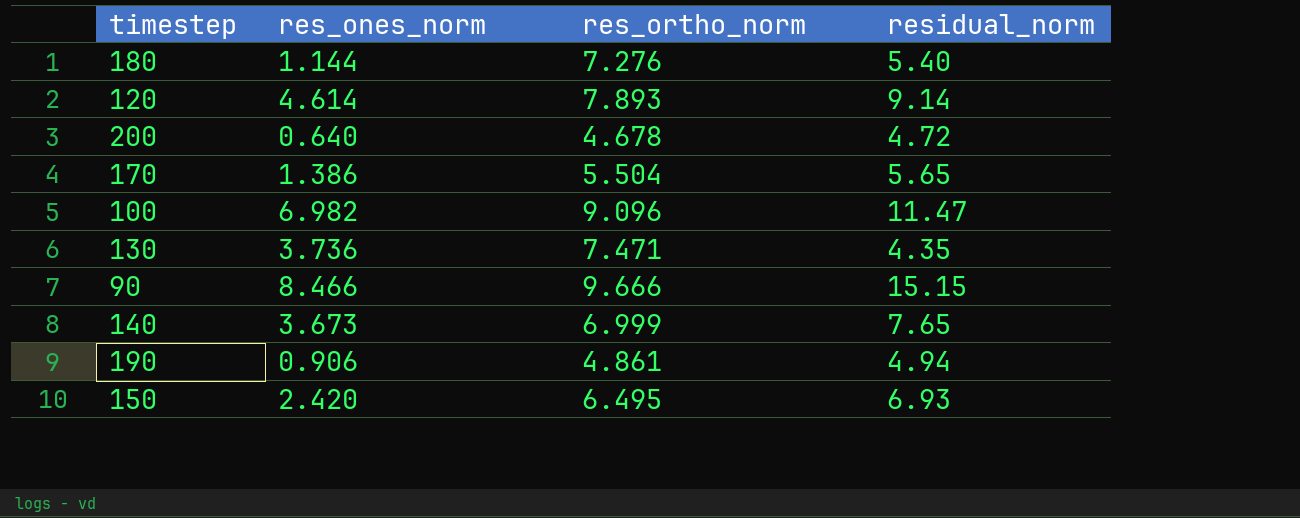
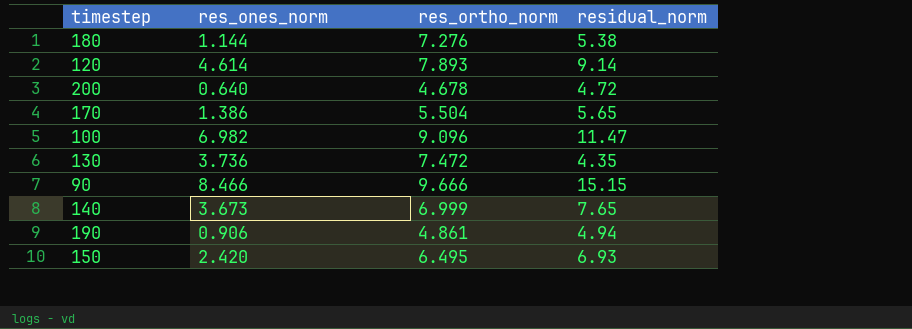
180 | residual_norm: 5.40 -> 5.38
130 | res_ortho_norm: 7.471 -> 7.472

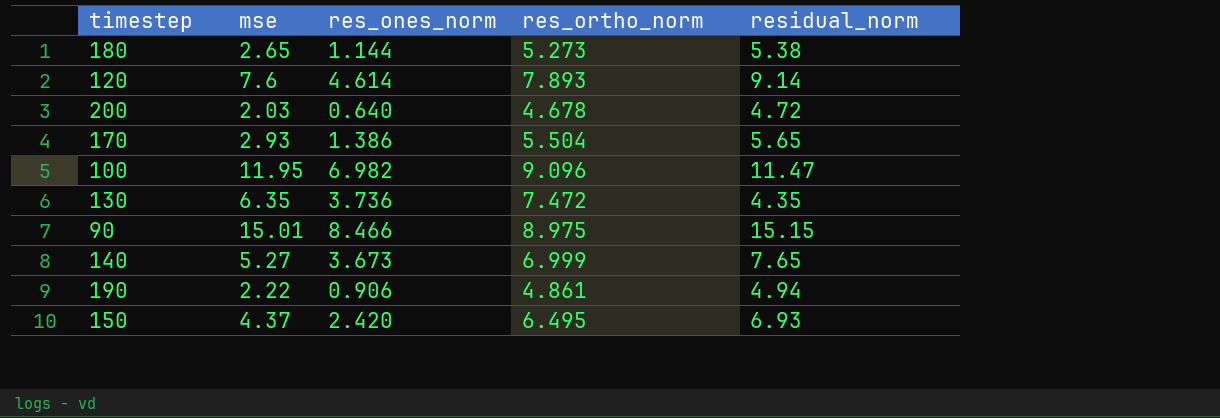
column mse | position: none -> 2
180 | res_ortho_norm: 7.276 -> 5.273
90 | res_ortho_norm: 9.666 -> 8.975

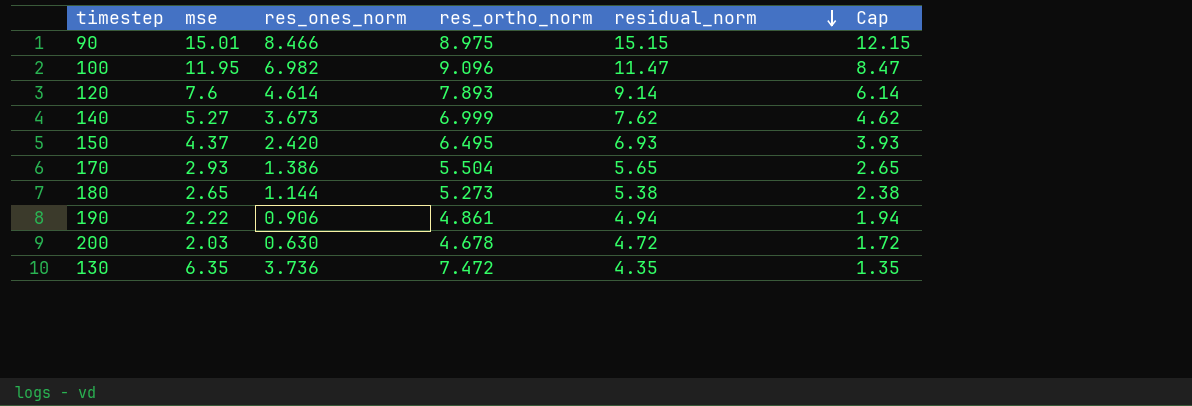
row order: none -> residual_norm descending
column Cap | formula: none -> [residual_norm] - 3
140 | residual_norm: 7.65 -> 7.62
200 | res_ones_norm: 0.640 -> 0.630

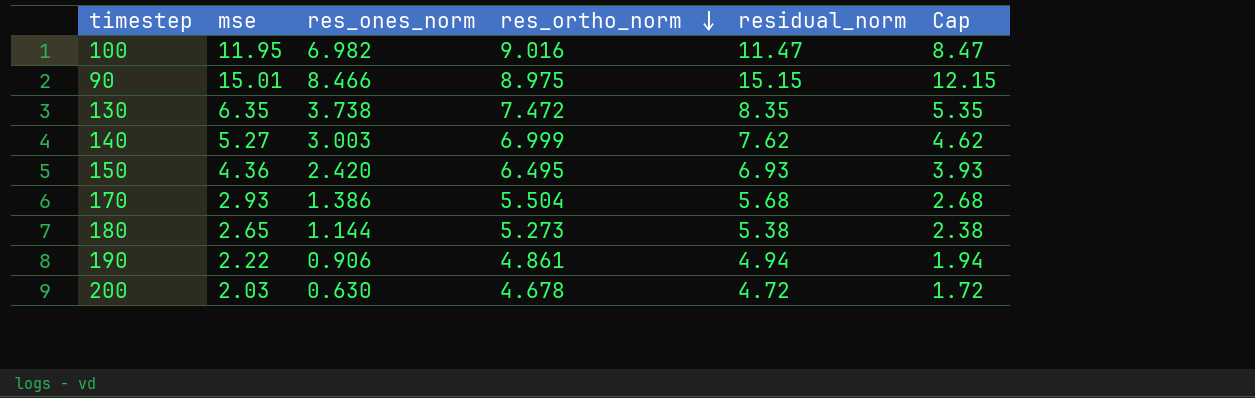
row order: residual_norm descending -> res_ortho_norm descending
row 120: 7.6 | 4.614 | 7.893 | 9.14 | 6.14 -> none
100 | res_ortho_norm: 9.096 -> 9.016
130 | res_ones_norm: 3.736 -> 3.738
130 | residual_norm: 4.35 -> 8.35
130 | Cap: 1.35 -> 5.35
140 | res_ones_norm: 3.673 -> 3.003
150 | mse: 4.37 -> 4.36
170 | residual_norm: 5.65 -> 5.68
170 | Cap: 2.65 -> 2.68

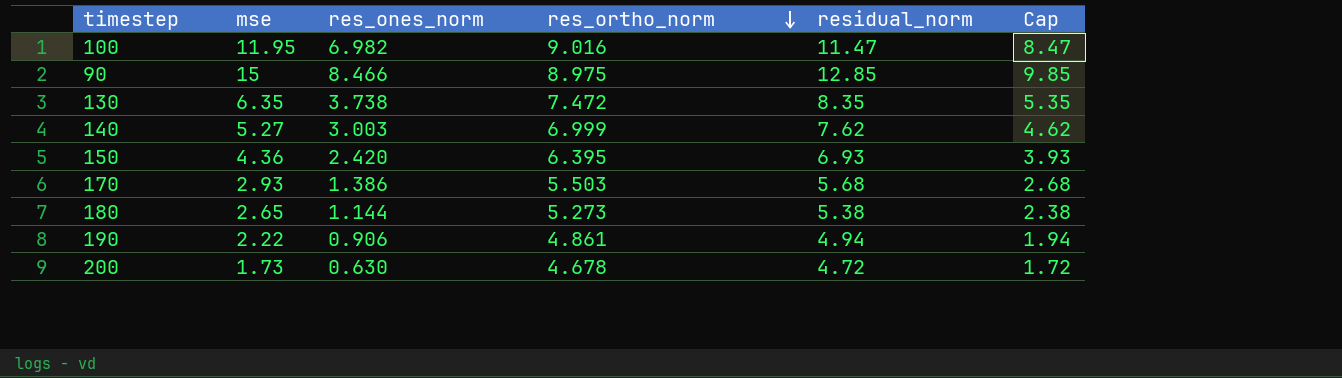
90 | mse: 15.01 -> 15
90 | residual_norm: 15.15 -> 12.85
90 | Cap: 12.15 -> 9.85
150 | res_ortho_norm: 6.495 -> 6.395
170 | res_ortho_norm: 5.504 -> 5.503
200 | mse: 2.03 -> 1.73

